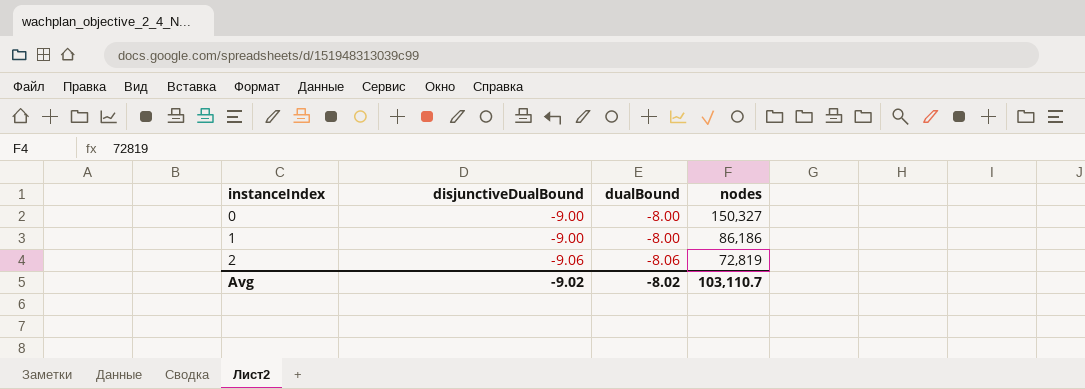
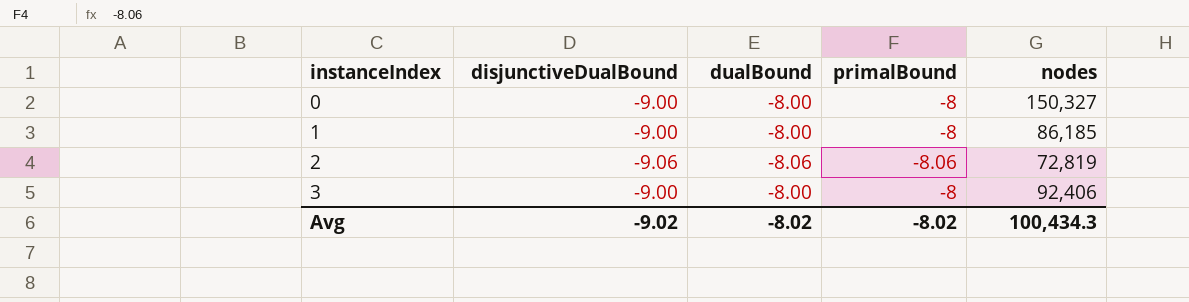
column primalBound | position: none -> 4
1 | nodes: 86,186 -> 86,185
row 3: none -> -9.00 | -8.00 | -8 | 92,406
Avg | nodes: 103,110.7 -> 100,434.3

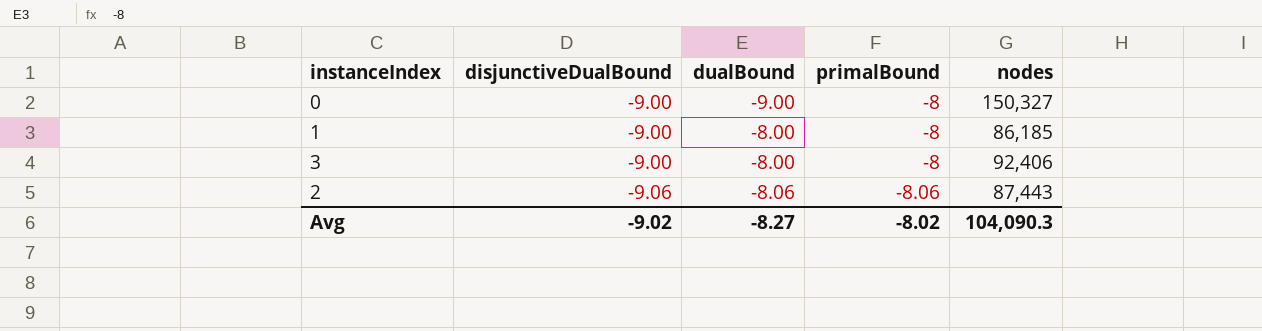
row order: instanceIndex ascending -> disjunctiveDualBound descending
0 | dualBound: -8.00 -> -9.00
2 | nodes: 72,819 -> 87,443
Avg | dualBound: -8.02 -> -8.27
Avg | nodes: 100,434.3 -> 104,090.3

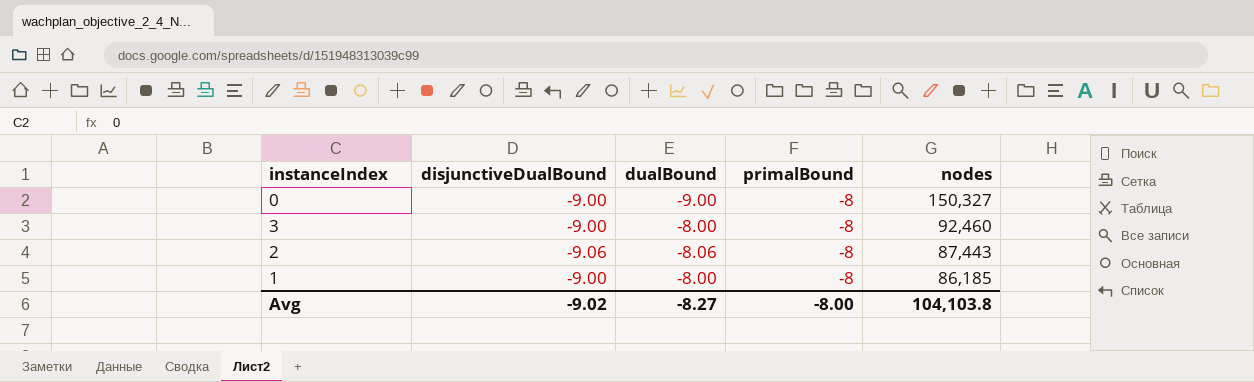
row order: disjunctiveDualBound descending -> nodes descending
3 | nodes: 92,406 -> 92,460
2 | primalBound: -8.06 -> -8
Avg | primalBound: -8.02 -> -8.00
Avg | nodes: 104,090.3 -> 104,103.8

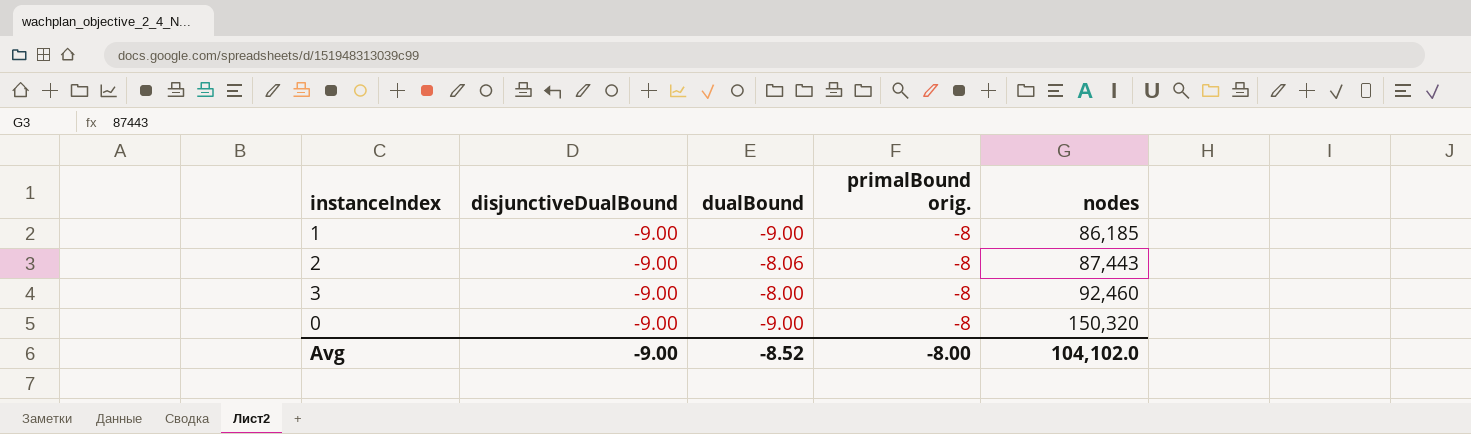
row order: nodes descending -> nodes ascending
column name: primalBound -> primalBound orig.
1 | dualBound: -8.00 -> -9.00
2 | disjunctiveDualBound: -9.06 -> -9.00
0 | nodes: 150,327 -> 150,320
Avg | disjunctiveDualBound: -9.02 -> -9.00
Avg | dualBound: -8.27 -> -8.52
Avg | nodes: 104,103.8 -> 104,102.0

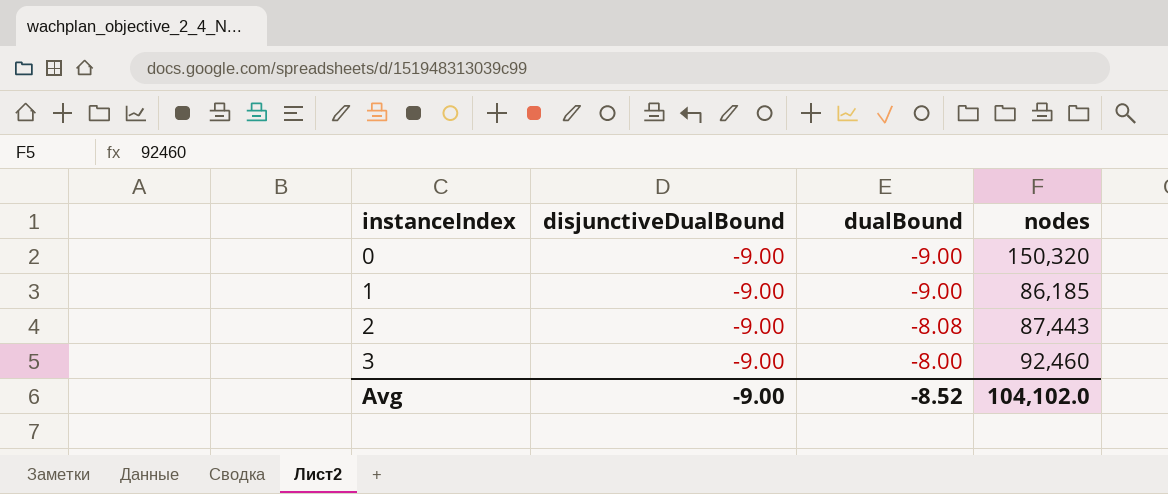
row order: nodes ascending -> instanceIndex ascending
column primalBound orig. | position: 4 -> none
2 | dualBound: -8.06 -> -8.08

